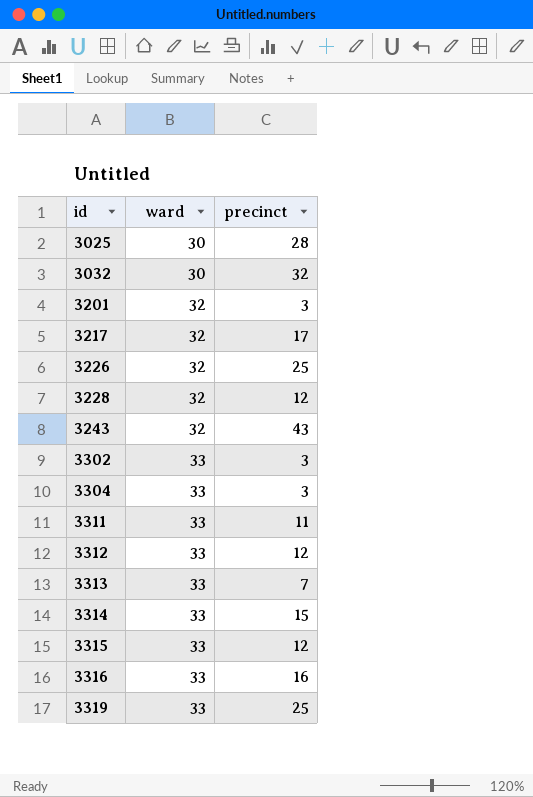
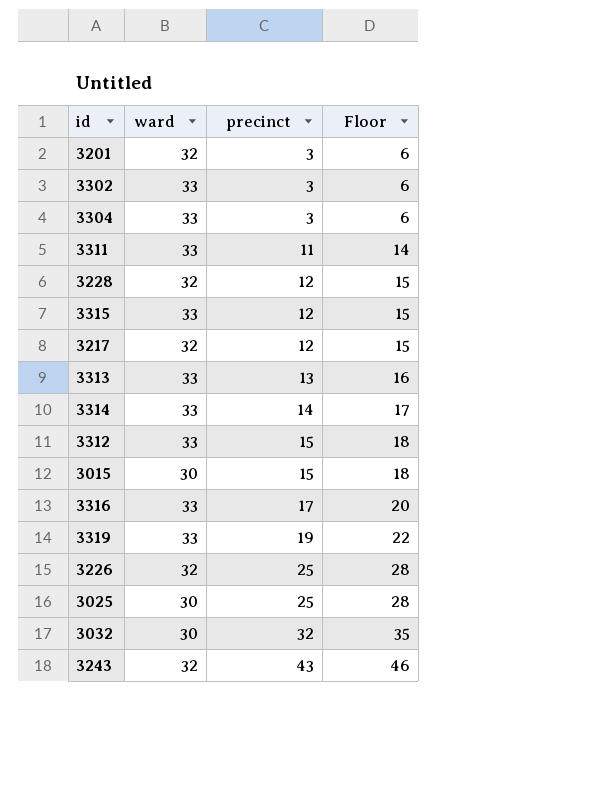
row order: id ascending -> precinct ascending
column Floor | formula: none -> [precinct] + 3
3217 | precinct: 17 -> 12
3313 | precinct: 7 -> 13
3314 | precinct: 15 -> 14
3312 | precinct: 12 -> 15
row 3015: none -> 30 | 15 | 18
3316 | precinct: 16 -> 17
3319 | precinct: 25 -> 19
3025 | precinct: 28 -> 25

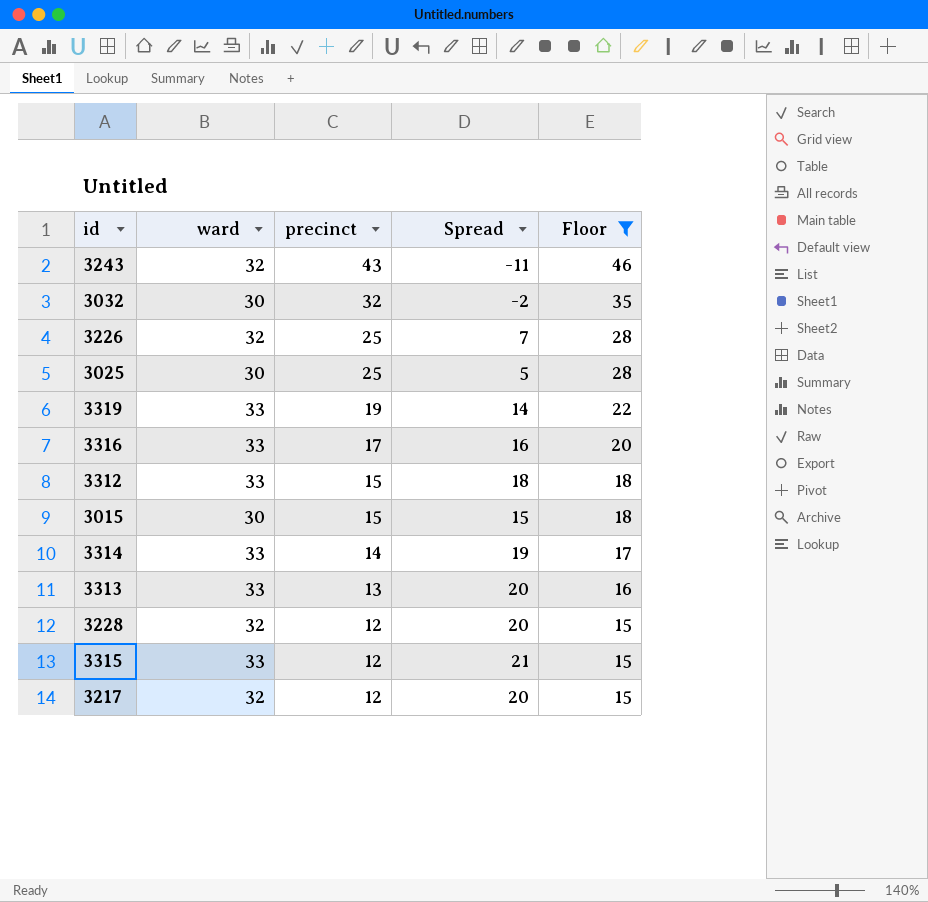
filter: none -> Floor >= 15
row order: precinct ascending -> precinct descending
column Spread | formula: none -> [ward] - [precinct]

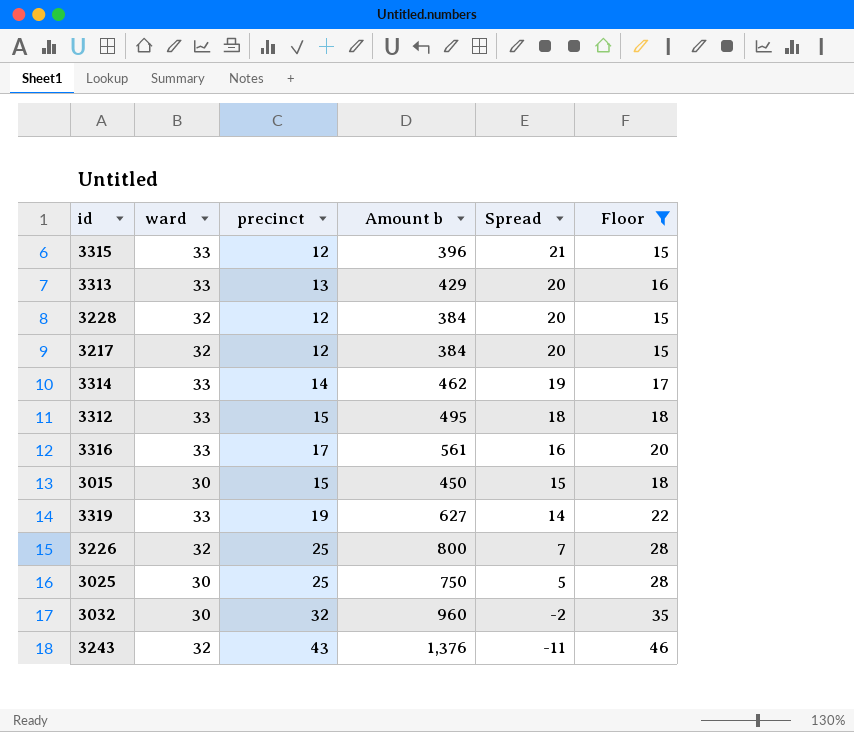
row order: precinct descending -> Spread descending
column Amount b | formula: none -> [ward] * [precinct]

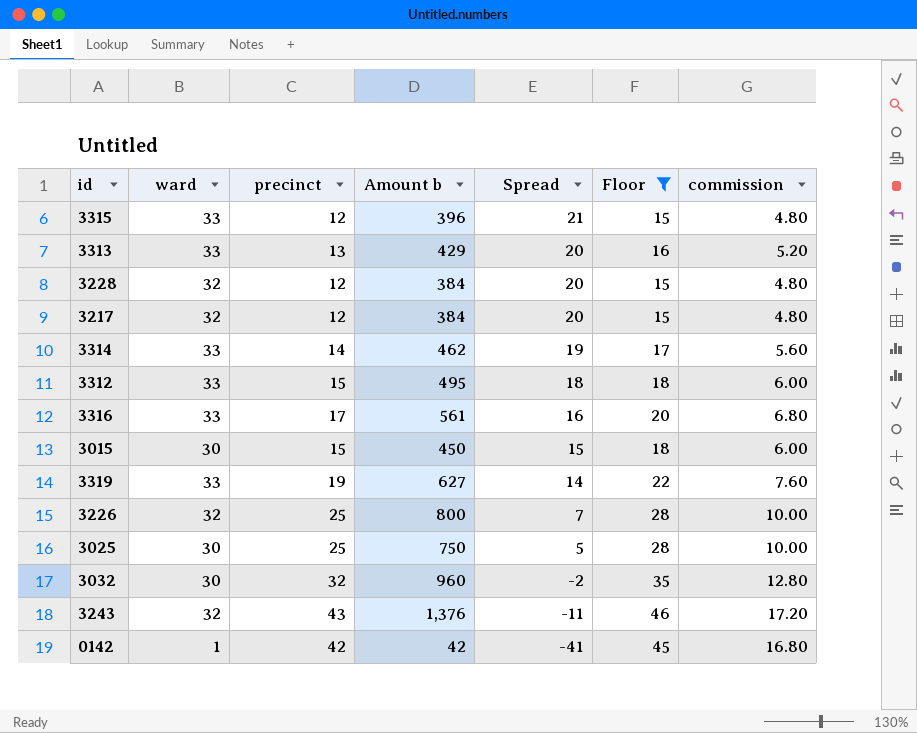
column commission | formula: none -> [precinct] * 0.4
row 0142: none -> 1 | 42 | 42 | -41 | 45 | 16.80

